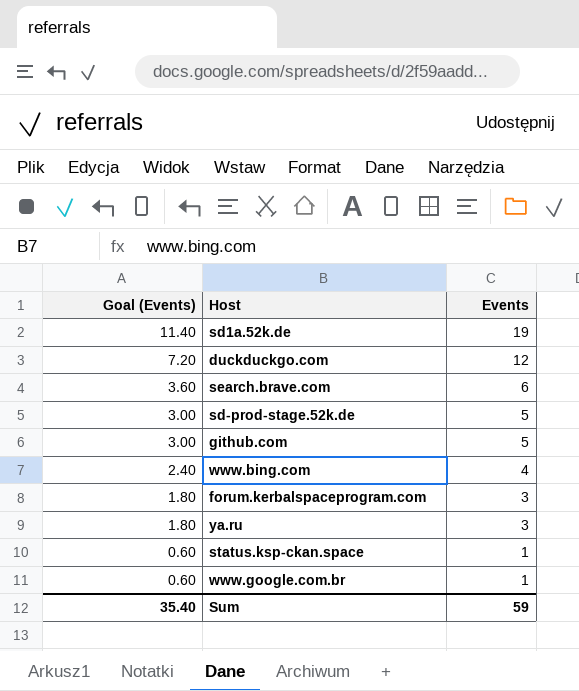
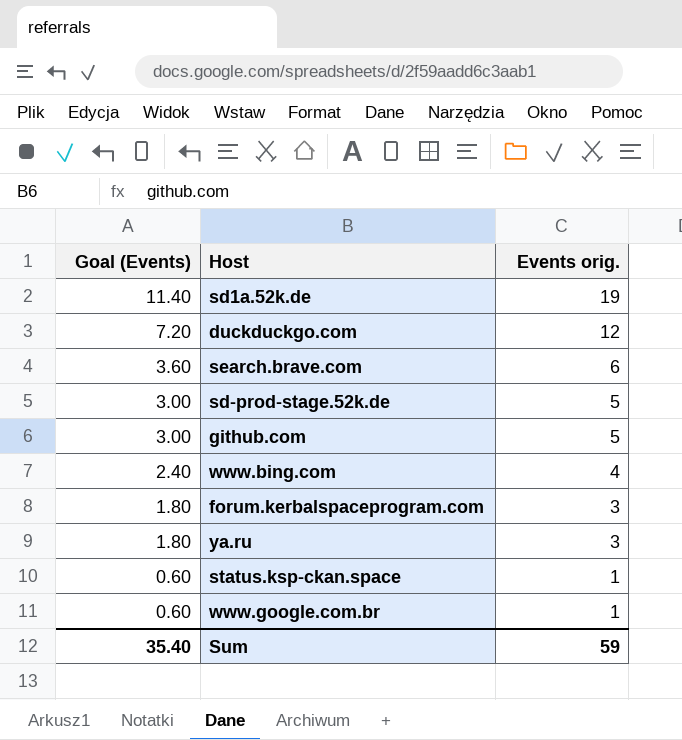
column name: Events -> Events orig.

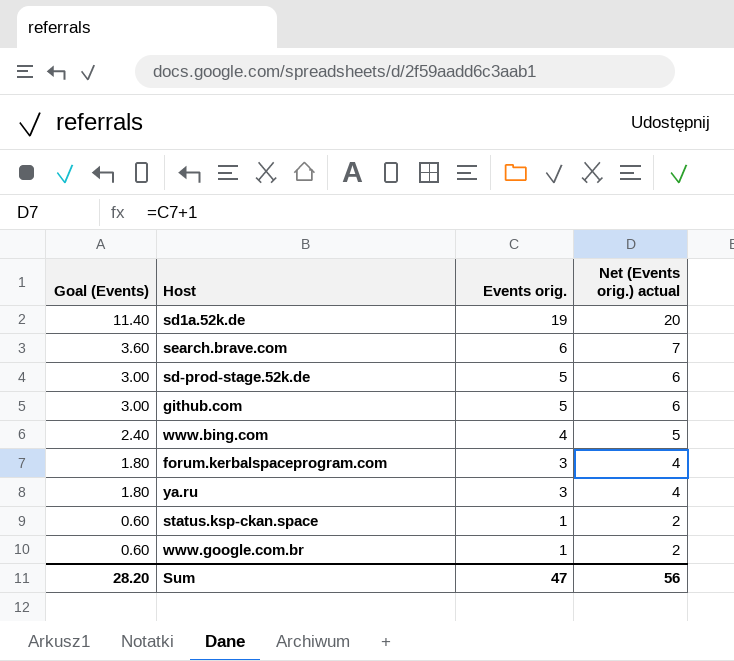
column Net (Events orig.) actual | formula: none -> [Events orig.] + 1
row duckduckgo.com: 7.20 | 12 -> none
Sum | Goal (Events): 35.40 -> 28.20
Sum | Events orig.: 59 -> 47

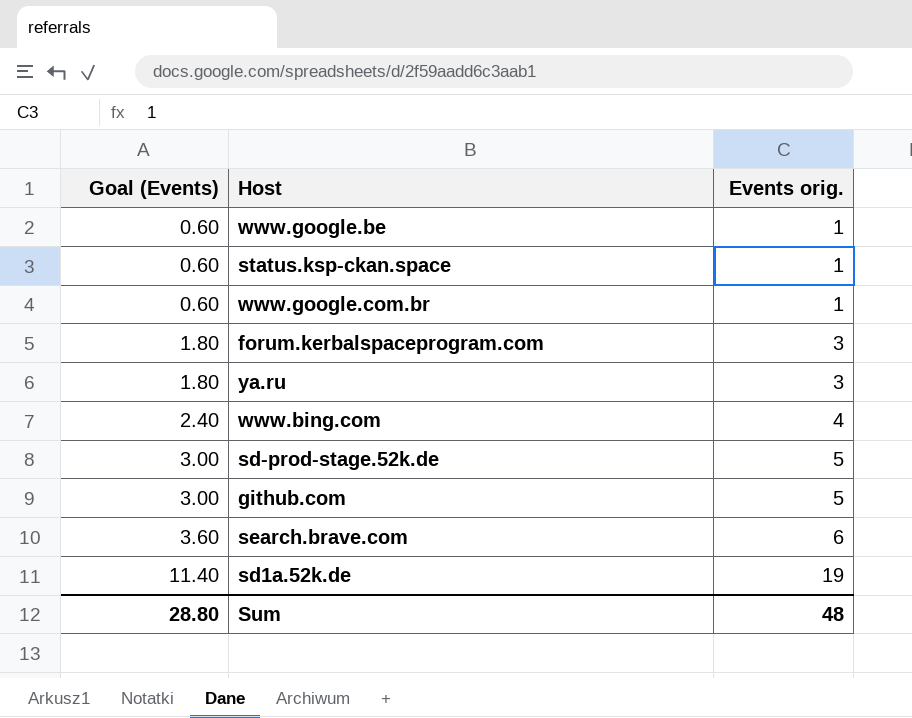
row order: Goal (Events) descending -> Goal (Events) ascending
column Net (Events orig.) actual | formula: [Events orig.] + 1 -> none
row www.google.be: none -> 0.60 | 1
Sum | Goal (Events): 28.20 -> 28.80
Sum | Events orig.: 47 -> 48

